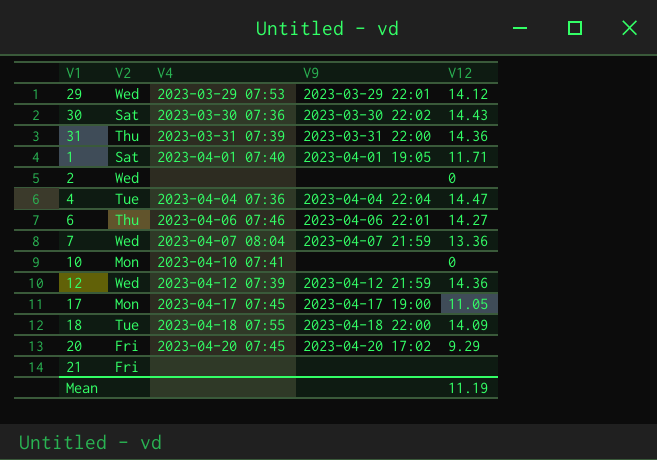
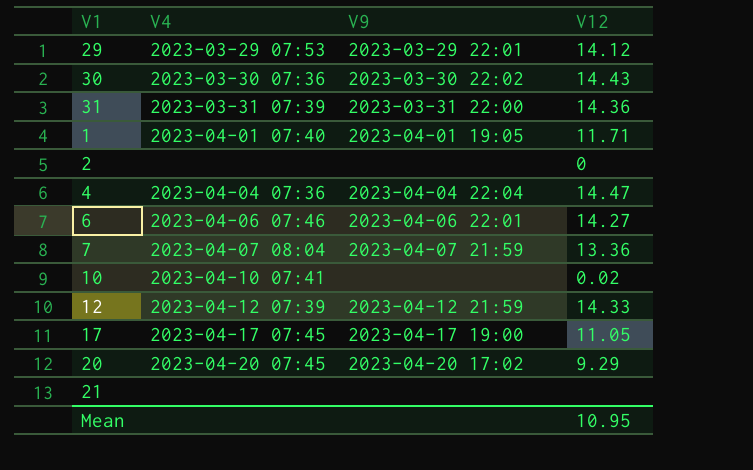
column V2 | position: 2 -> none
row 18: Tue | 2023-04-18 07:55 | 2023-04-18 22:00 | 14.09 -> none
10 | V12: 0 -> 0.02
12 | V12: 14.36 -> 14.33
Mean | V12: 11.19 -> 10.95

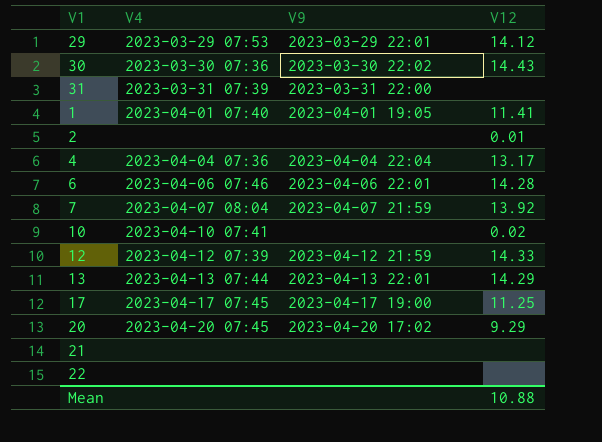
31 | V12: 14.36 -> none
1 | V12: 11.71 -> 11.41
2 | V12: 0 -> 0.01
4 | V12: 14.47 -> 13.17
6 | V12: 14.27 -> 14.28
7 | V12: 13.36 -> 13.92
row 13: none -> 2023-04-13 07:44 | 2023-04-13 22:01 | 14.29
17 | V12: 11.05 -> 11.25
row 22: none -> none | none | none
Mean | V12: 10.95 -> 10.88

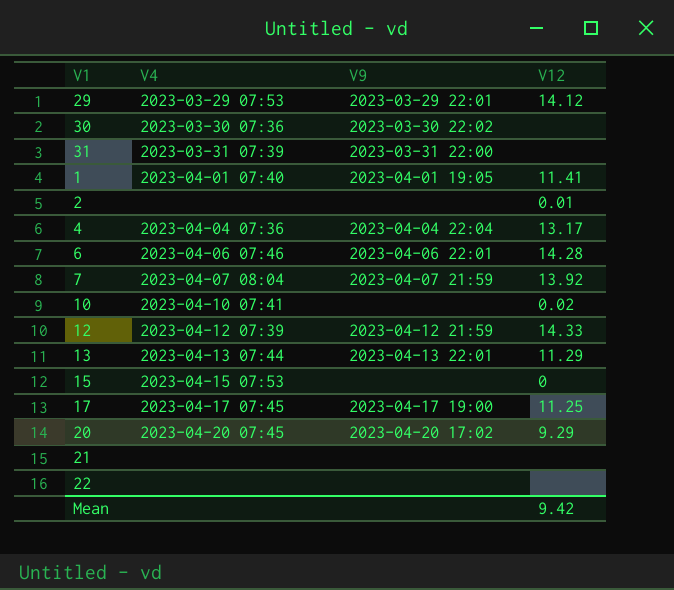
30 | V12: 14.43 -> none
13 | V12: 14.29 -> 11.29
row 15: none -> 2023-04-15 07:53 | none | 0
Mean | V12: 10.88 -> 9.42

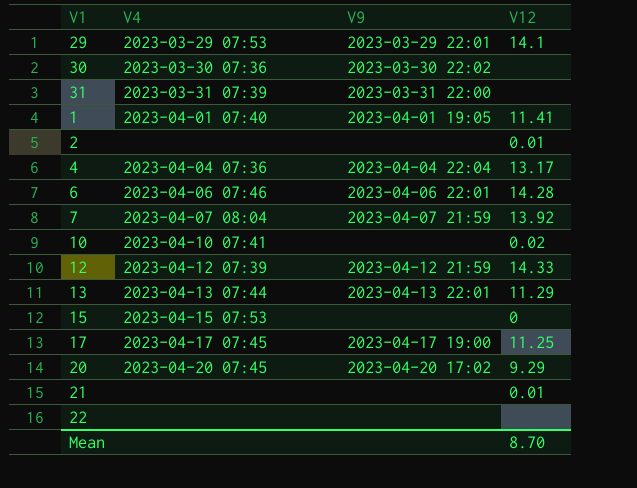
29 | V12: 14.12 -> 14.1
21 | V12: none -> 0.01
Mean | V12: 9.42 -> 8.70

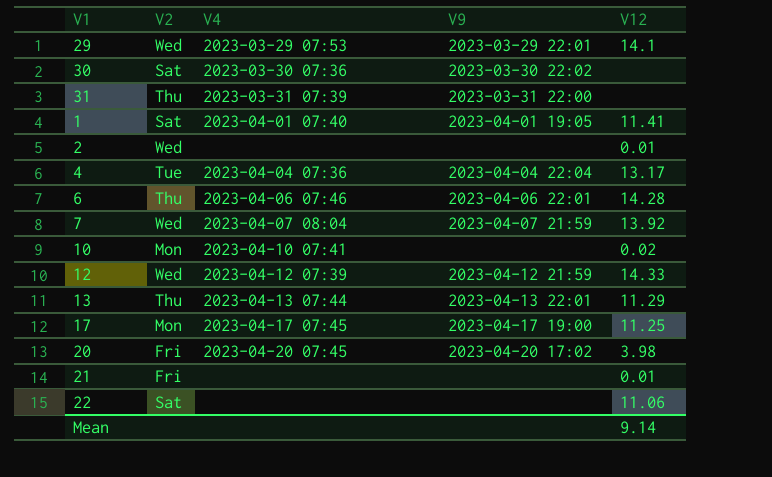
column V2 | position: none -> 2
row 15: 2023-04-15 07:53 | none | 0 -> none
20 | V12: 9.29 -> 3.98
22 | V12: none -> 11.06
Mean | V12: 8.70 -> 9.14

